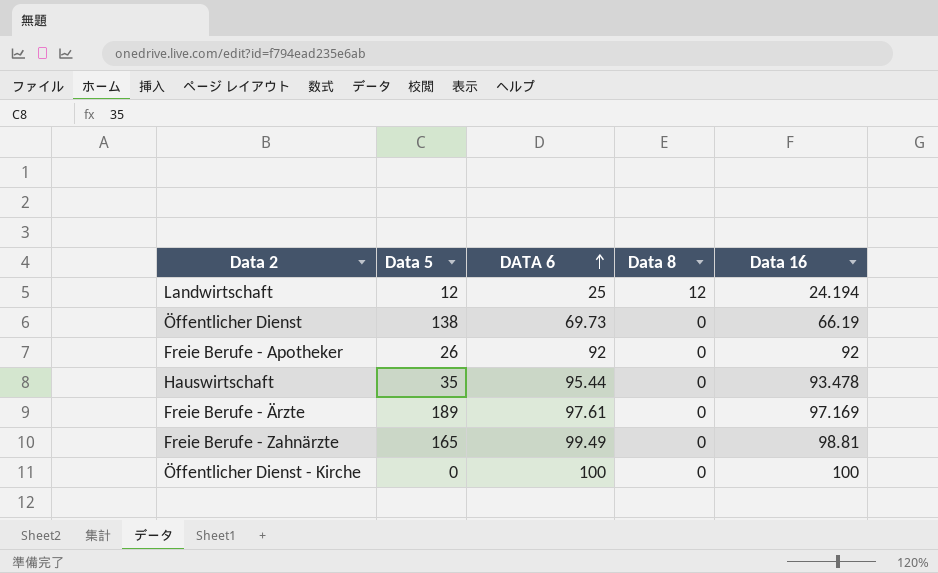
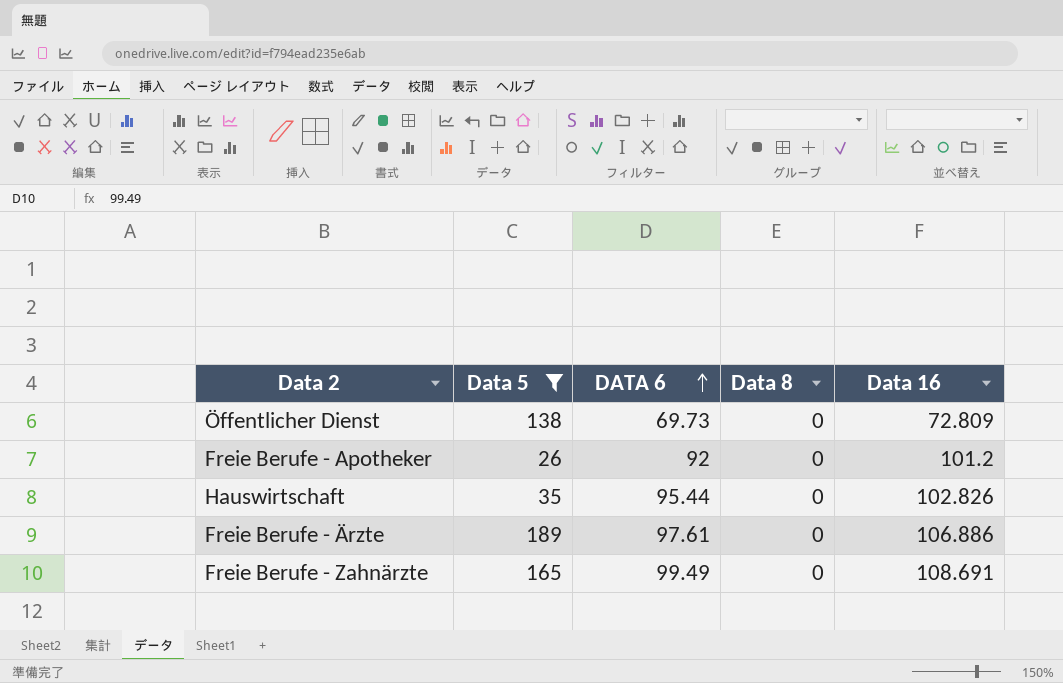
filter: none -> Data 5 >= 26
Öffentlicher Dienst | Data 16: 66.19 -> 72.809
Freie Berufe - Apotheker | Data 16: 92 -> 101.2
Hauswirtschaft | Data 16: 93.478 -> 102.826
Freie Berufe - Ärzte | Data 16: 97.169 -> 106.886
Freie Berufe - Zahnärzte | Data 16: 98.81 -> 108.691

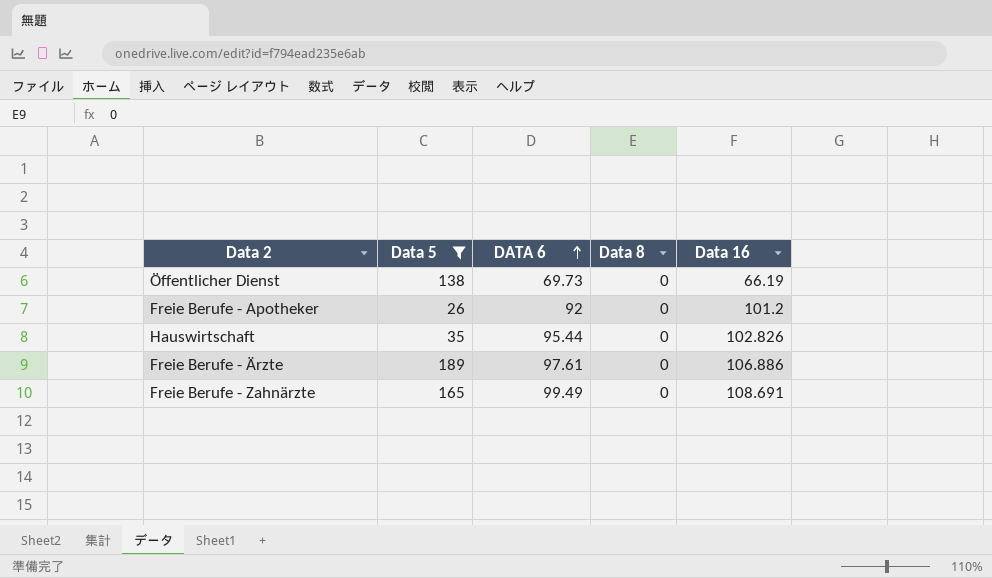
Öffentlicher Dienst | Data 16: 72.809 -> 66.19

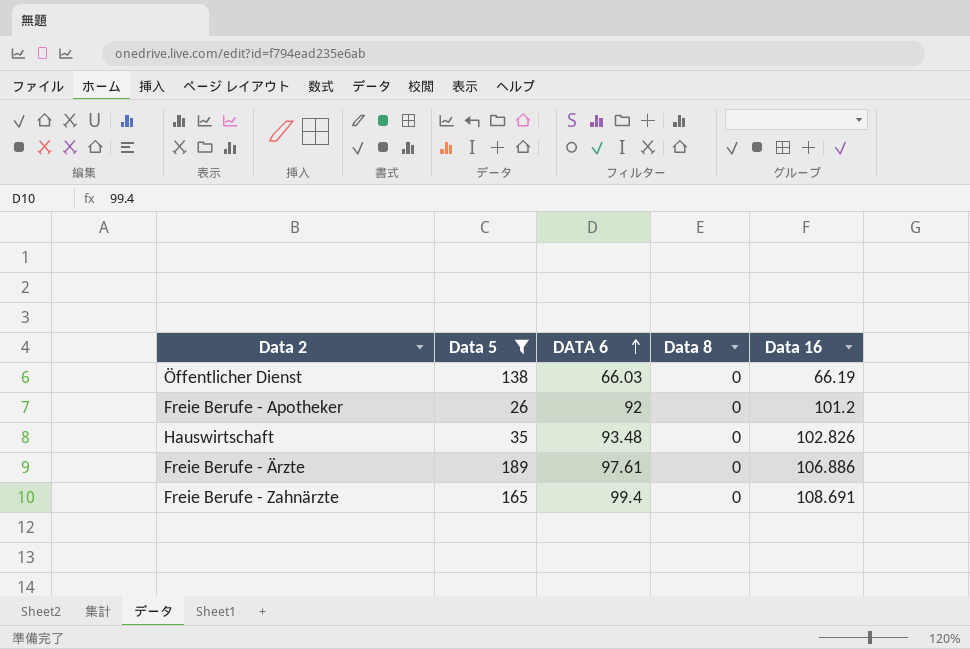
Öffentlicher Dienst | DATA 6: 69.73 -> 66.03
Hauswirtschaft | DATA 6: 95.44 -> 93.48
Freie Berufe - Zahnärzte | DATA 6: 99.49 -> 99.4

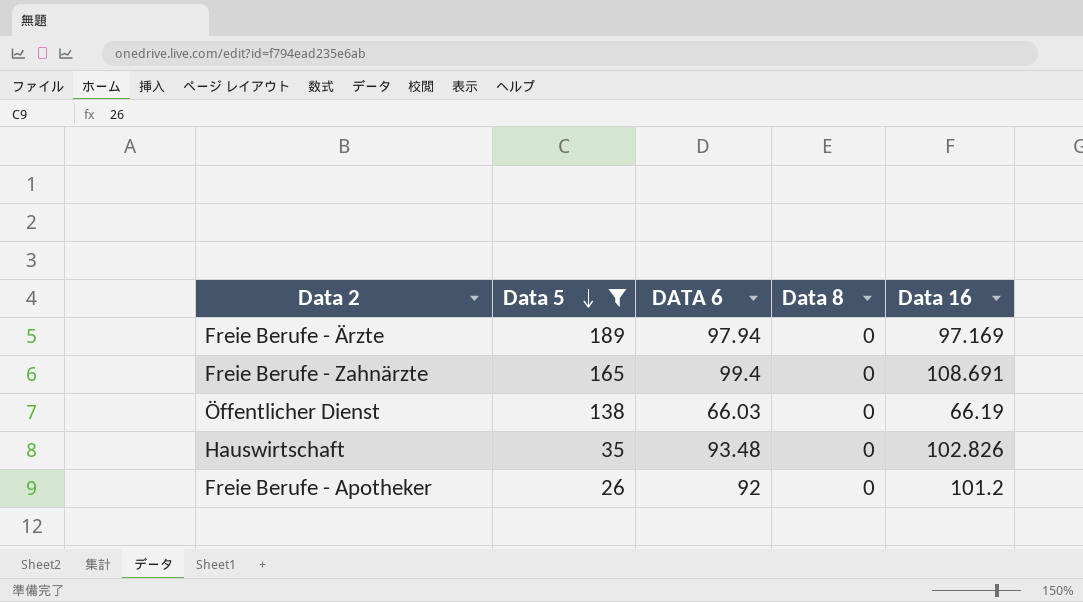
row order: DATA 6 ascending -> Data 5 descending
Freie Berufe - Ärzte | DATA 6: 97.61 -> 97.94
Freie Berufe - Ärzte | Data 16: 106.886 -> 97.169

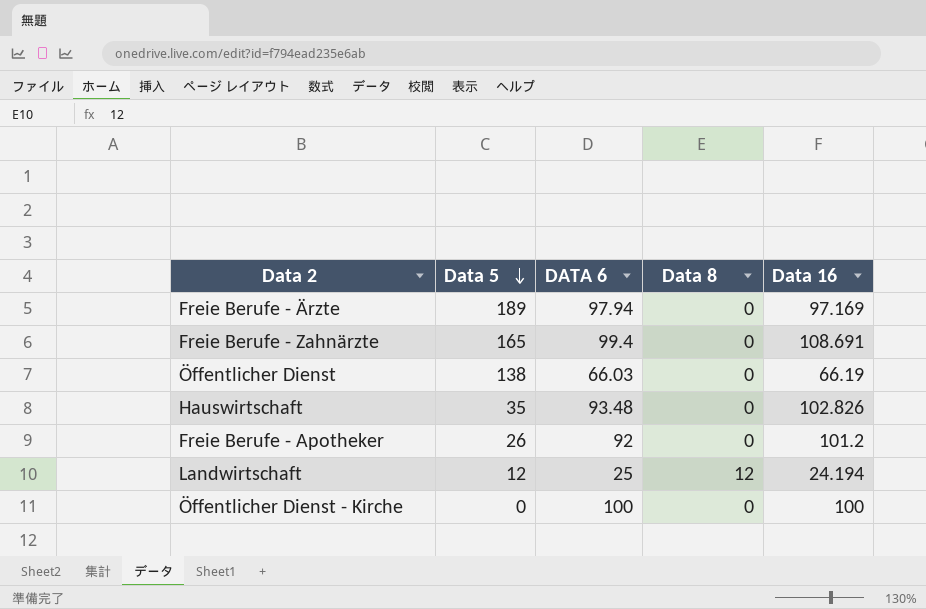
filter: Data 5 >= 26 -> none

